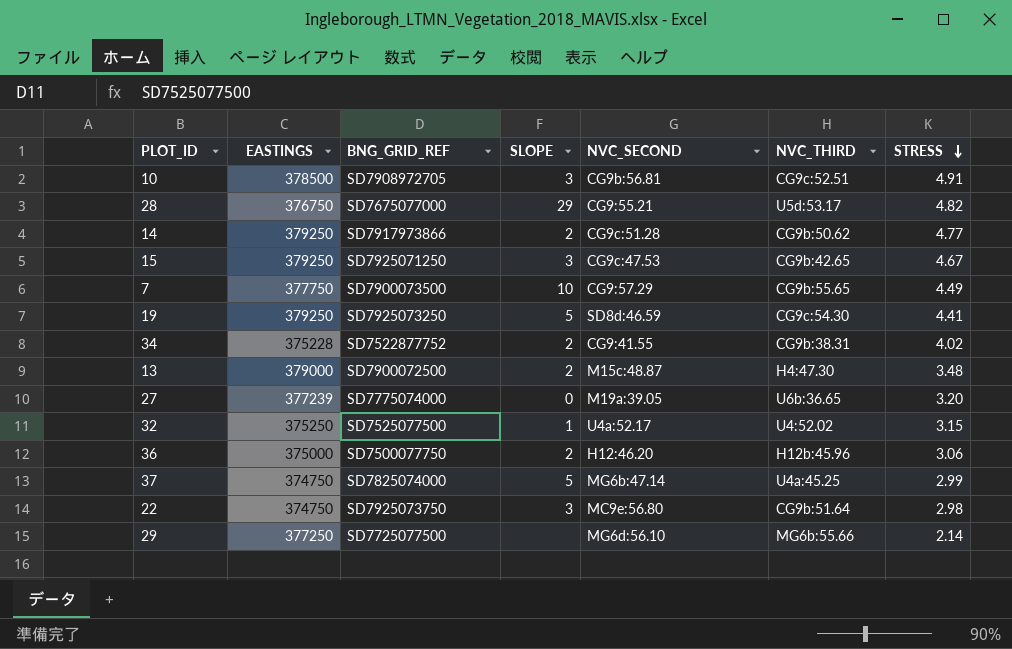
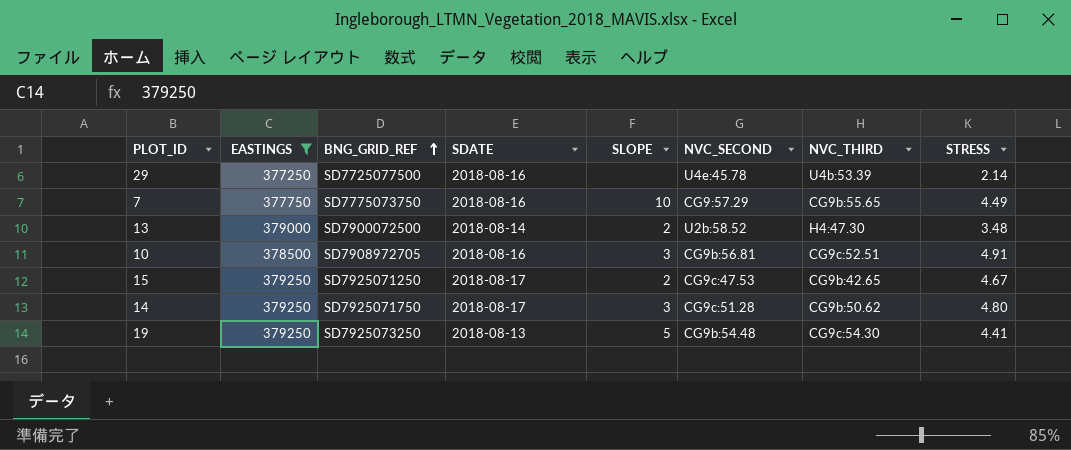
filter: none -> EASTINGS >= 377250
row order: STRESS descending -> BNG_GRID_REF ascending
column SDATE | position: none -> 4
29 | NVC_SECOND: MG6d:56.10 -> U4e:45.78
29 | NVC_THIRD: MG6b:55.66 -> U4b:53.39
7 | BNG_GRID_REF: SD7900073500 -> SD7775073750
13 | NVC_SECOND: M15c:48.87 -> U2b:58.52
15 | SLOPE: 3 -> 2
14 | BNG_GRID_REF: SD7917973866 -> SD7925071750
14 | SLOPE: 2 -> 3
14 | STRESS: 4.77 -> 4.80
19 | NVC_SECOND: SD8d:46.59 -> CG9b:54.48

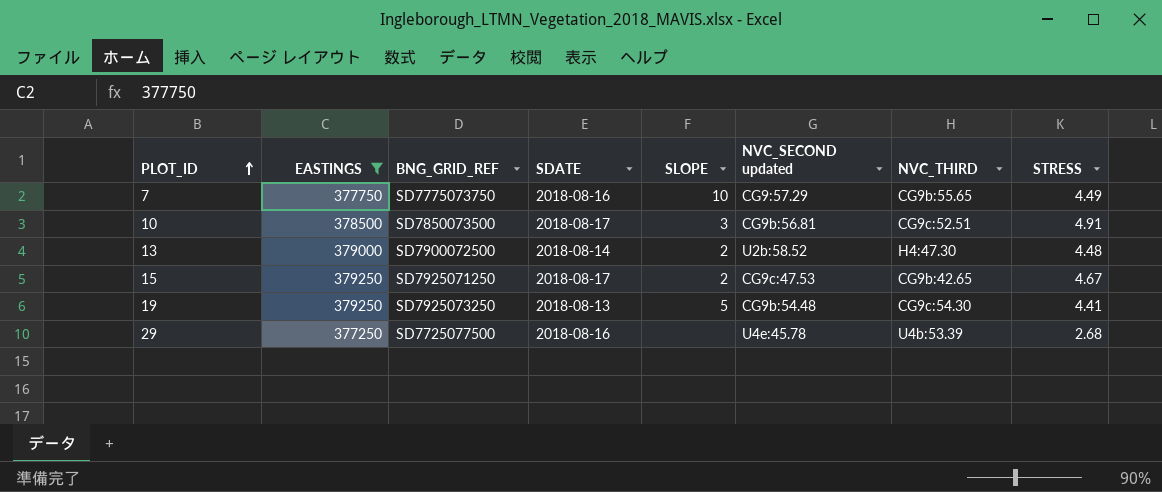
row order: BNG_GRID_REF ascending -> PLOT_ID ascending
column name: NVC_SECOND -> NVC_SECOND updated
row 14: 379250 | SD7925071750 | 2018-08-17 | 3 | CG9c:51.28 | CG9b:50.62 | 4.80 -> none
10 | BNG_GRID_REF: SD7908972705 -> SD7850073500
10 | SDATE: 2018-08-16 -> 2018-08-17
13 | STRESS: 3.48 -> 4.48
29 | STRESS: 2.14 -> 2.68

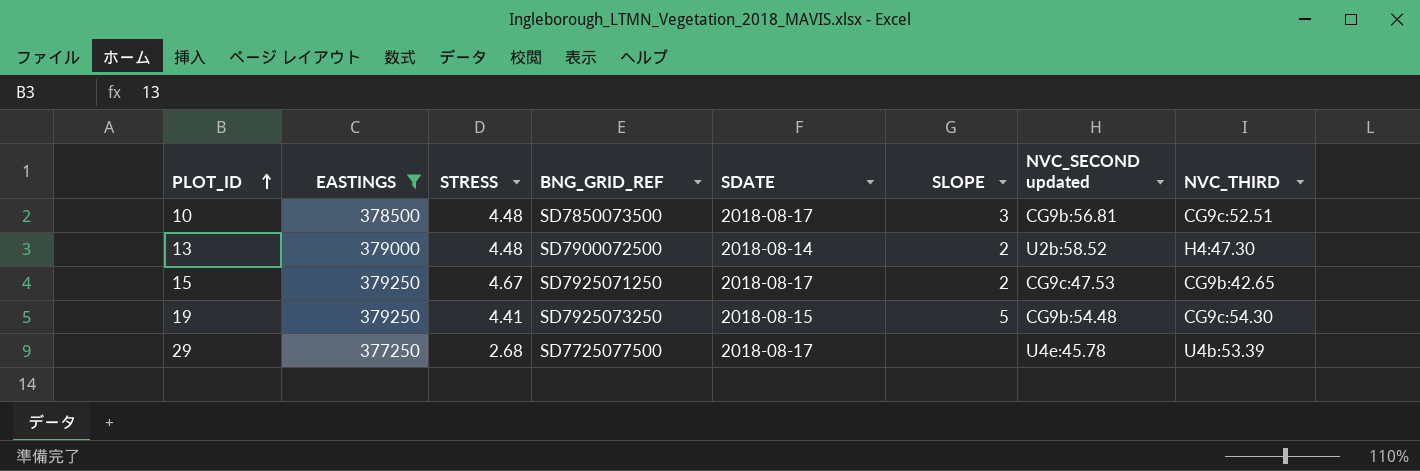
column STRESS | position: 8 -> 3
row 7: 377750 | SD7775073750 | 2018-08-16 | 10 | CG9:57.29 | CG9b:55.65 | 4.49 -> none
10 | STRESS: 4.91 -> 4.48
19 | SDATE: 2018-08-13 -> 2018-08-15
29 | SDATE: 2018-08-16 -> 2018-08-17

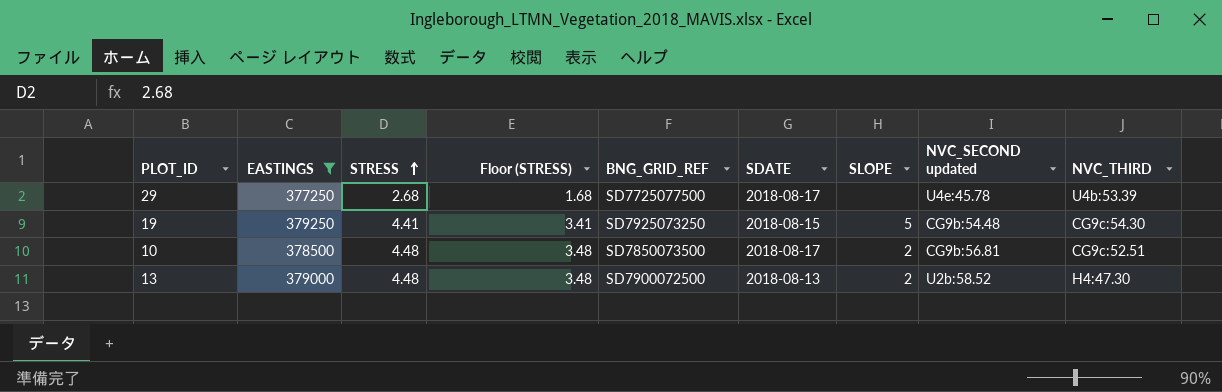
row order: PLOT_ID ascending -> STRESS ascending
column Floor (STRESS) | formula: none -> [STRESS] - 1
row 15: 379250 | 4.67 | SD7925071250 | 2018-08-17 | 2 | CG9c:47.53 | CG9b:42.65 -> none
10 | SLOPE: 3 -> 2
13 | SDATE: 2018-08-14 -> 2018-08-13

